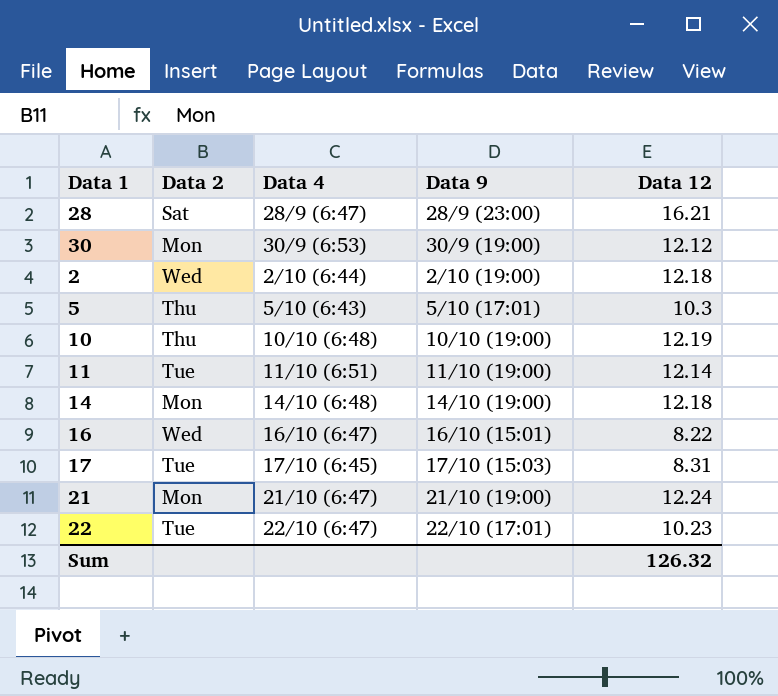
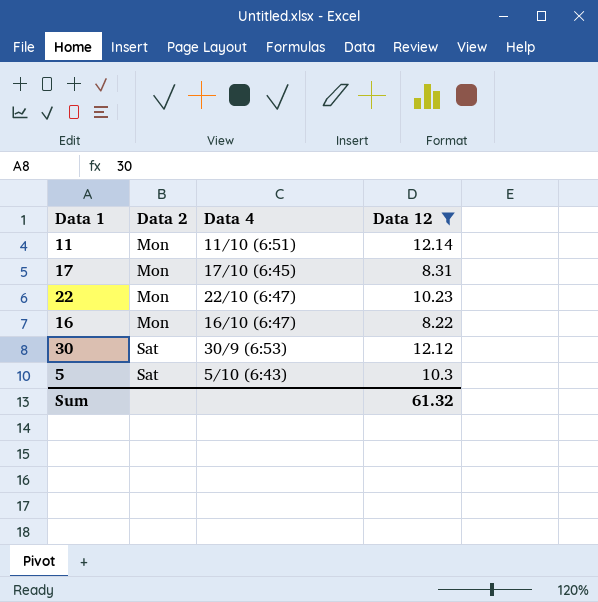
filter: none -> Data 12 <= 12.14
row order: none -> Data 2 ascending
column Data 9 | position: 4 -> none
11 | Data 2: Tue -> Mon
17 | Data 2: Tue -> Mon
22 | Data 2: Tue -> Mon
16 | Data 2: Wed -> Mon
30 | Data 2: Mon -> Sat
5 | Data 2: Thu -> Sat
Sum | Data 12: 126.32 -> 61.32

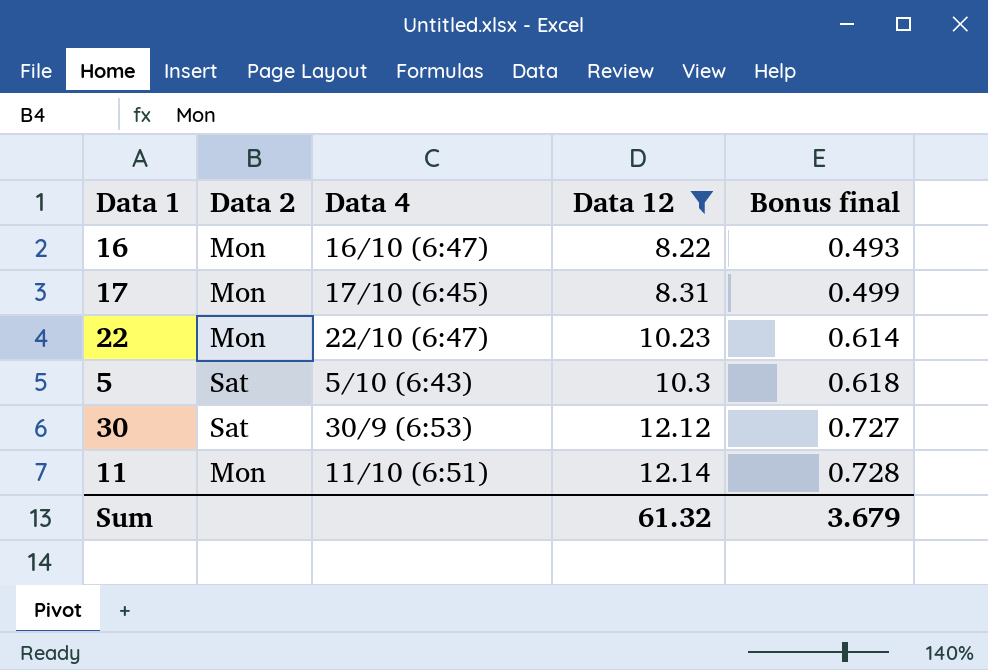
row order: Data 2 ascending -> Data 12 ascending
column Bonus final | formula: none -> [Data 12] * 0.06

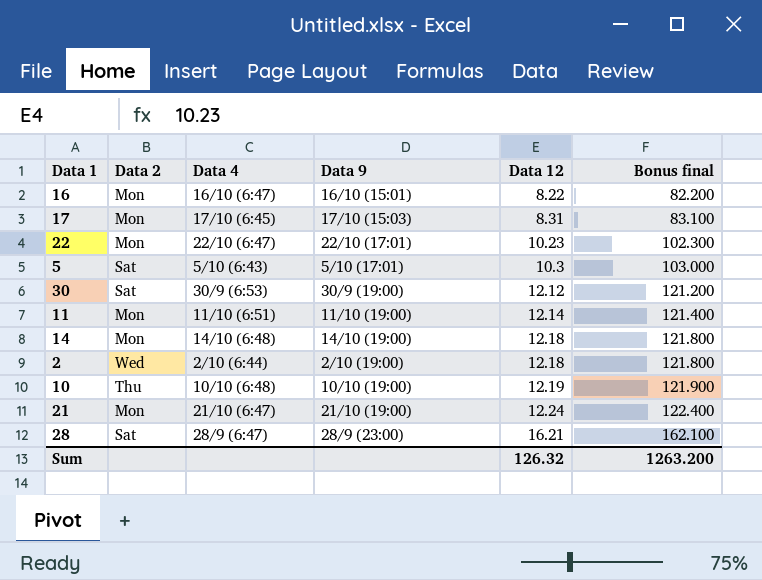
filter: Data 12 <= 12.14 -> none
column Data 9 | position: none -> 4
column Bonus final | formula: [Data 12] * 0.06 -> [Data 12] * 10
Sum | Data 12: 61.32 -> 126.32
Sum | Bonus final: 3.679 -> 1263.200

